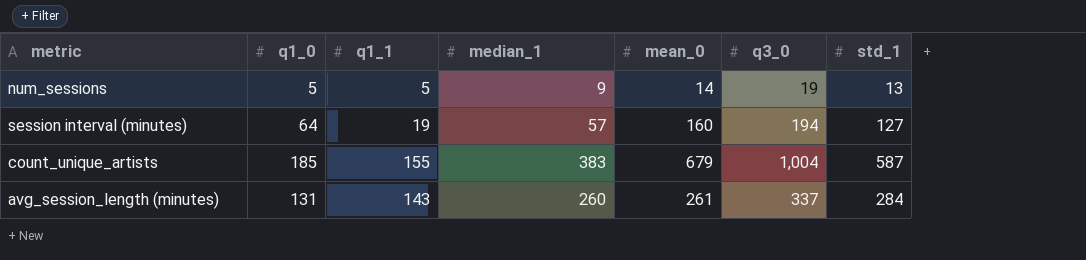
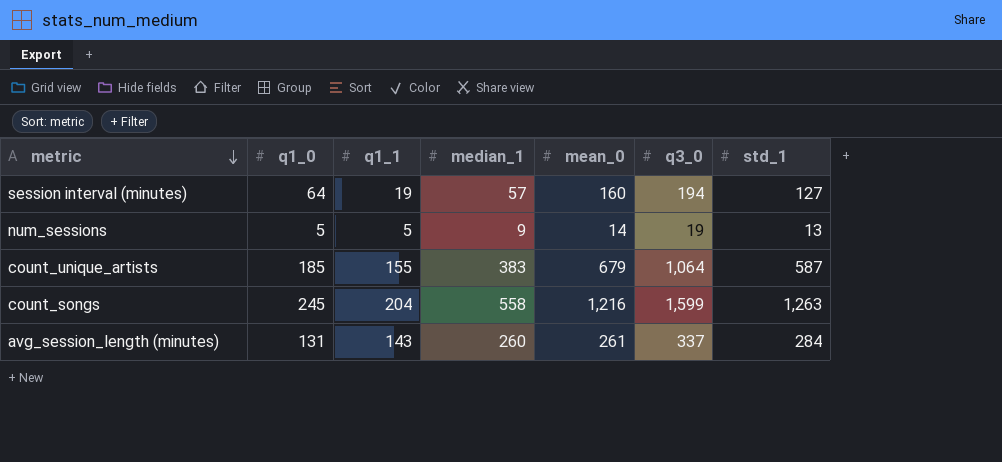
row order: none -> metric descending
count_unique_artists | q3_0: 1,004 -> 1,064
row count_songs: none -> 245 | 204 | 558 | 1,216 | 1,599 | 1,263

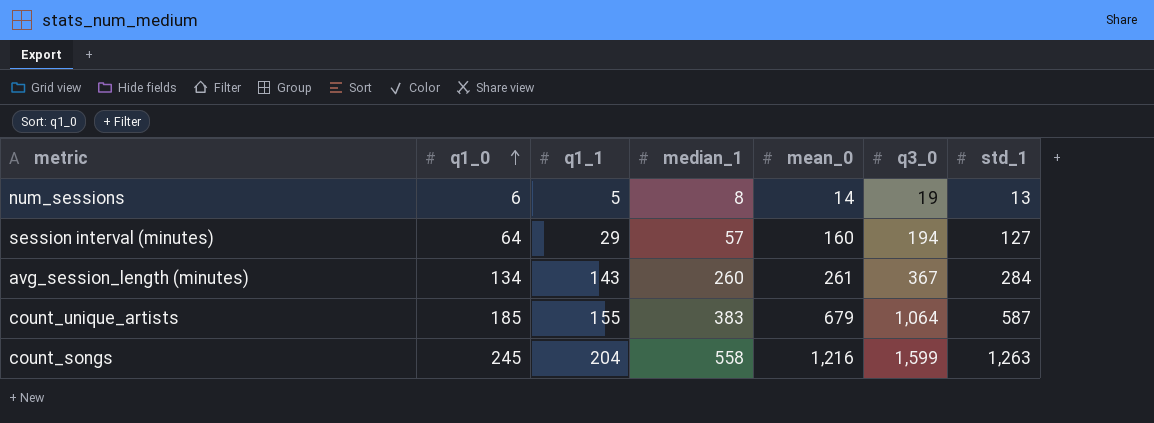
row order: metric descending -> q1_0 ascending
num_sessions | q1_0: 5 -> 6
num_sessions | median_1: 9 -> 8
session interval (minutes) | q1_1: 19 -> 29
avg_session_length (minutes) | q1_0: 131 -> 134
avg_session_length (minutes) | q3_0: 337 -> 367

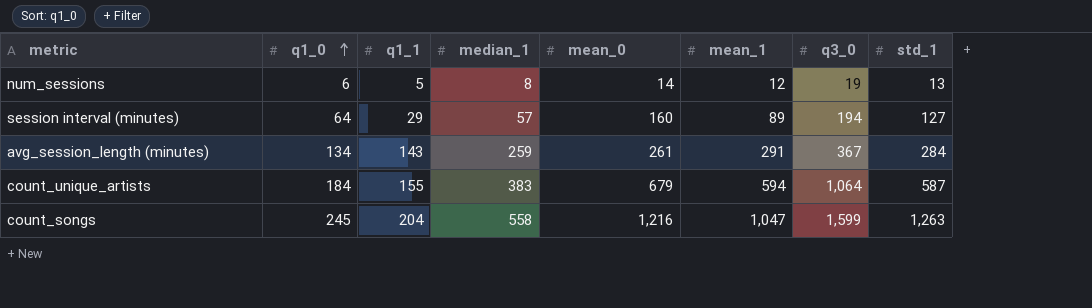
column mean_1 | position: none -> 6
avg_session_length (minutes) | median_1: 260 -> 259
count_unique_artists | q1_0: 185 -> 184

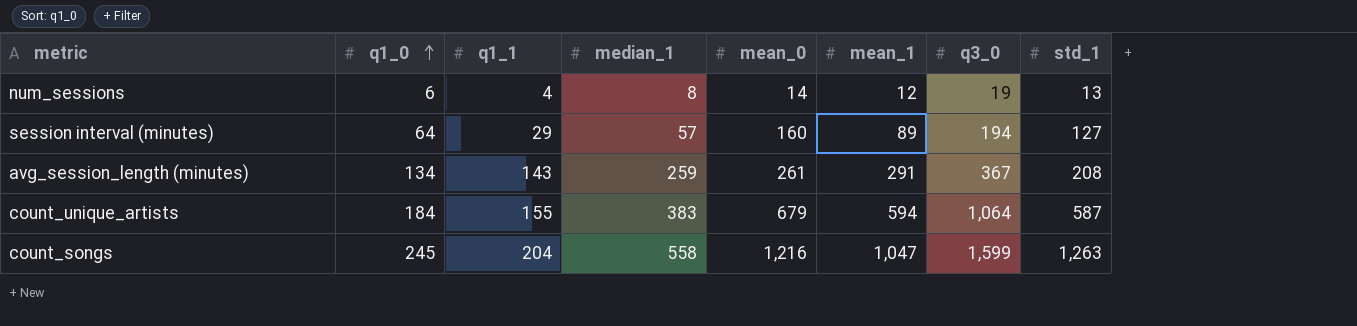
num_sessions | q1_1: 5 -> 4
avg_session_length (minutes) | std_1: 284 -> 208

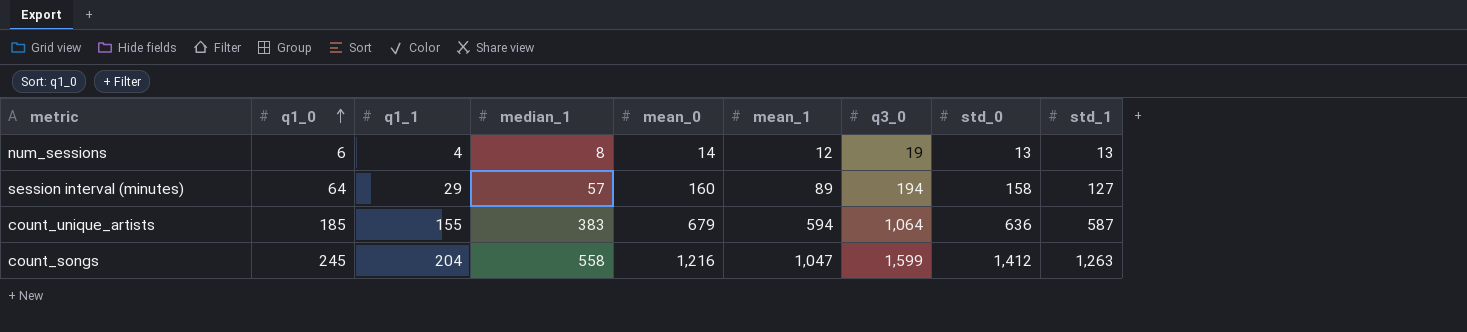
column std_0 | position: none -> 8
row avg_session_length (minutes): 134 | 143 | 259 | 261 | 291 | 367 | 208 -> none
count_unique_artists | q1_0: 184 -> 185

